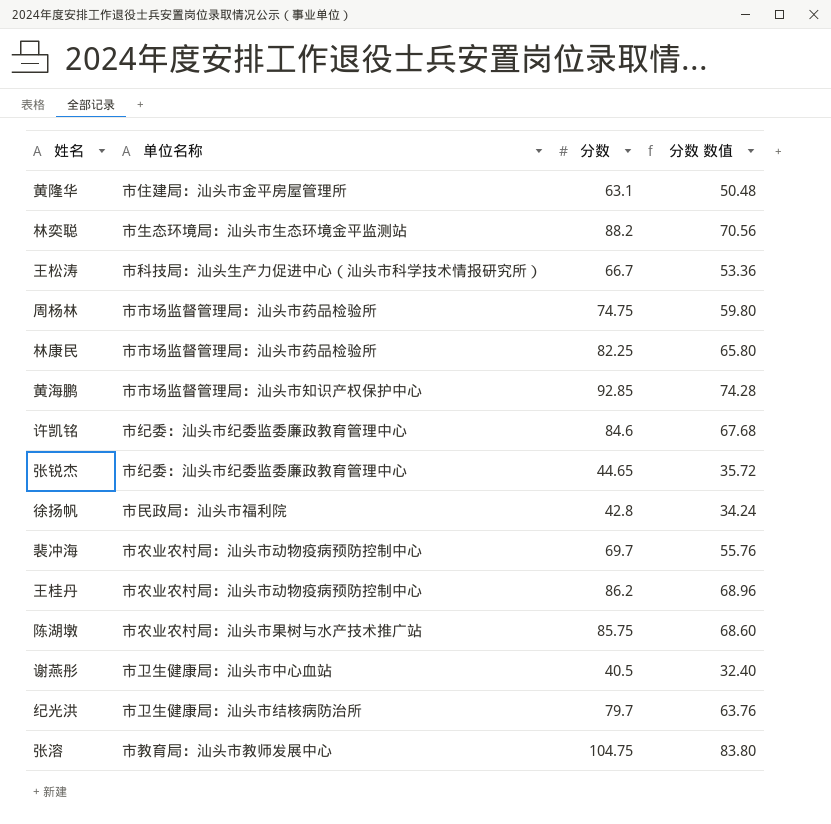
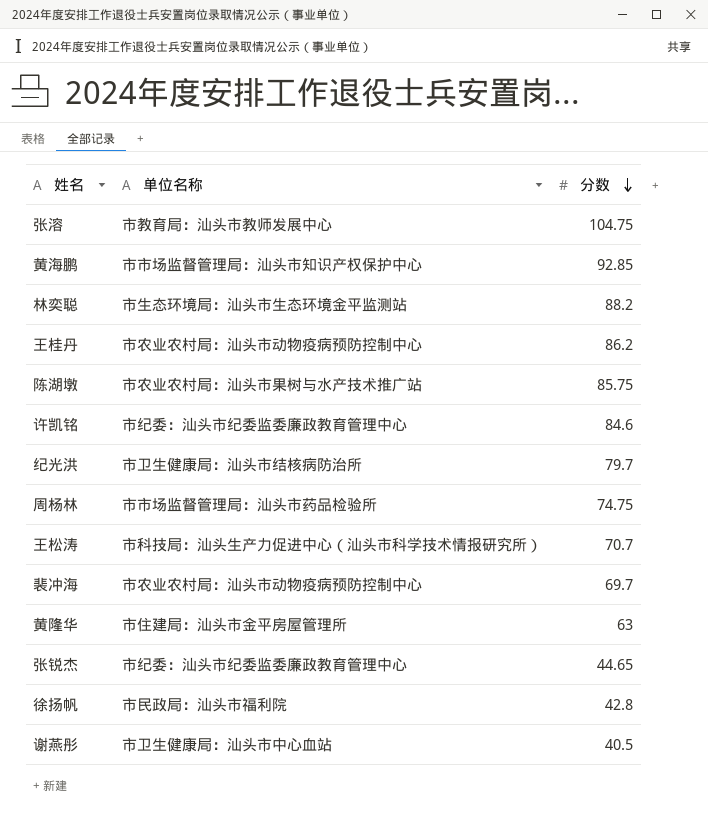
row order: none -> 分数 descending
column 分数 数值 | formula: [分数] * 0.8 -> none
row 林康民: 市市场监督管理局：汕头市药品检验所 | 82.25 | 65.80 -> none
王松涛 | 分数: 66.7 -> 70.7
黄隆华 | 分数: 63.1 -> 63

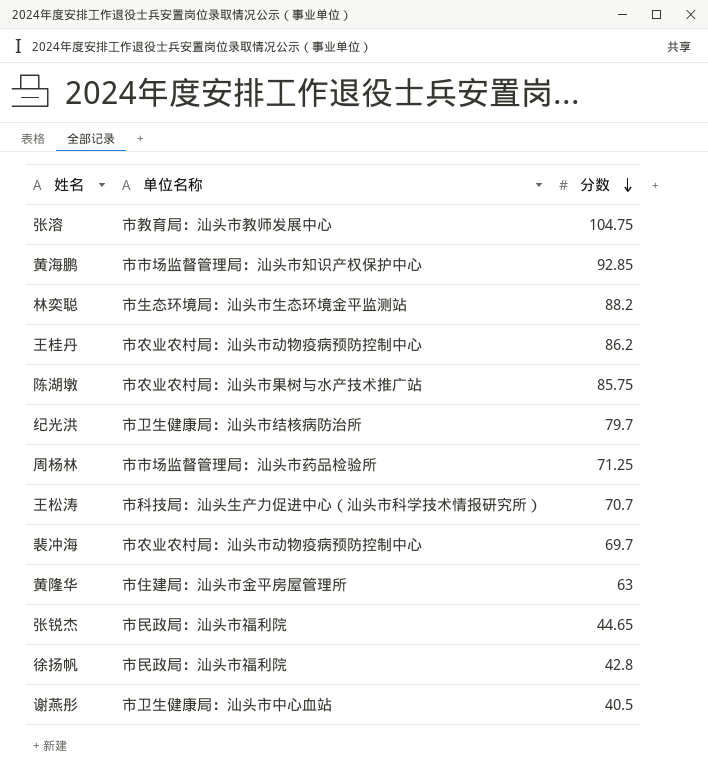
row 许凯铭: 市纪委：汕头市纪委监委廉政教育管理中心 | 84.6 -> none
周杨林 | 分数: 74.75 -> 71.25
张锐杰 | 单位名称: 市纪委：汕头市纪委监委廉政教育管理中心 -> 市民政局：汕头市福利院

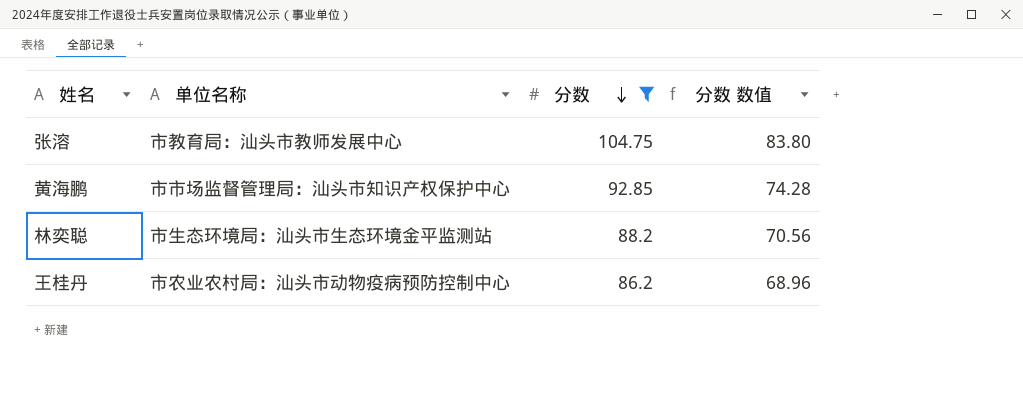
filter: none -> 分数 >= 86.2
column 分数 数值 | formula: none -> [分数] * 0.8

